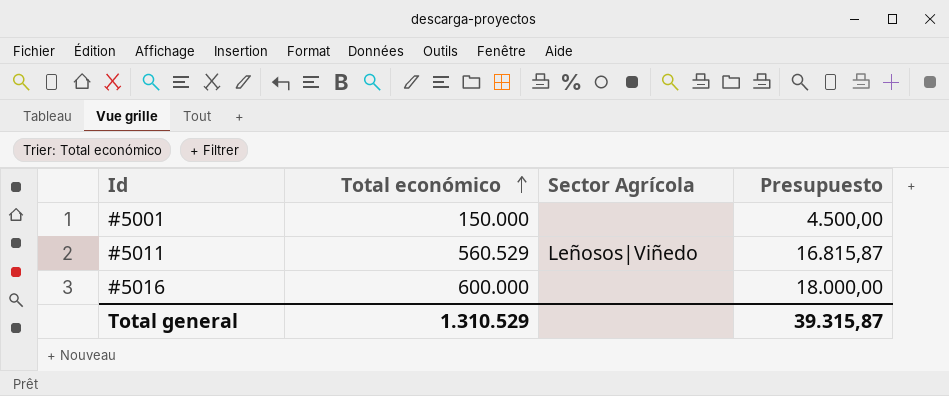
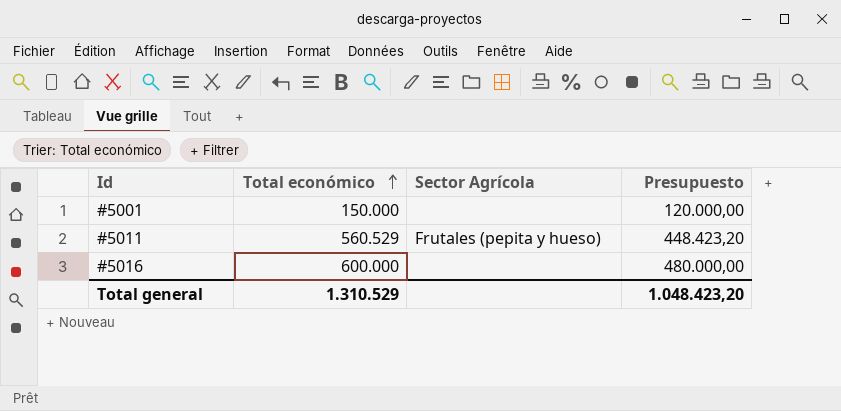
column Presupuesto | formula: [Total económico] * 0,03 -> [Total económico] * 0,8
#5011 | Sector Agrícola: Leñosos|Viñedo -> Frutales (pepita y hueso)
Total general | Presupuesto: 39.315,87 -> 1.048.423,20

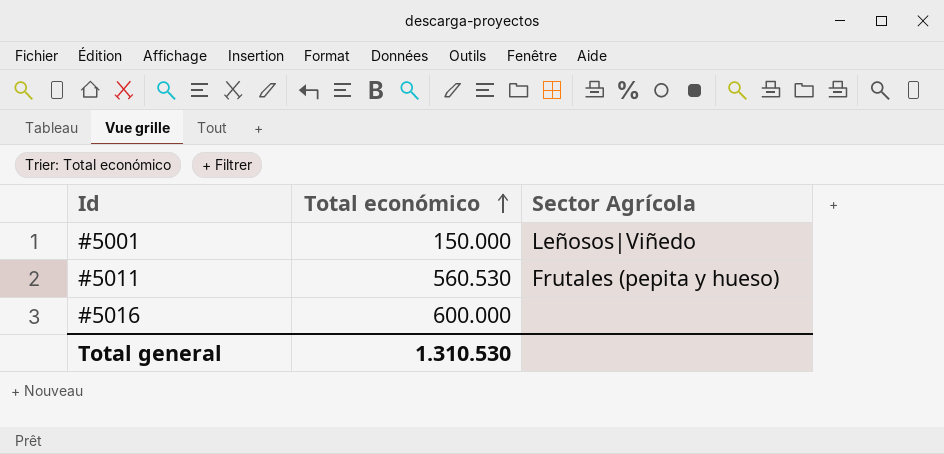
column Presupuesto | formula: [Total económico] * 0,8 -> none
#5001 | Sector Agrícola: none -> Leñosos|Viñedo
#5011 | Total económico: 560.529 -> 560.530
Total general | Total económico: 1.310.529 -> 1.310.530

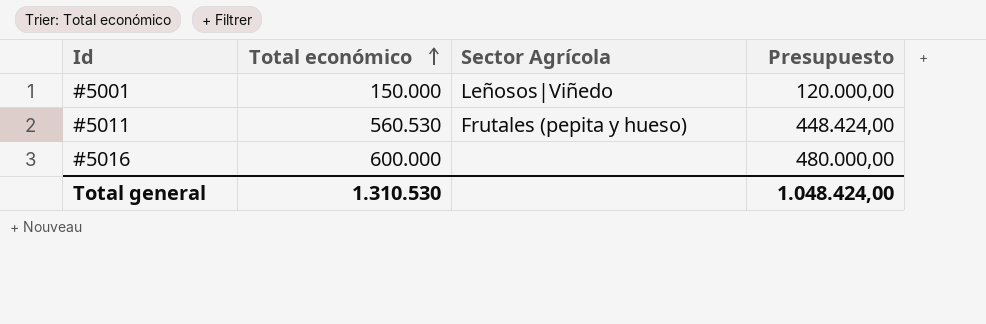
column Presupuesto | formula: none -> [Total económico] * 0,8

